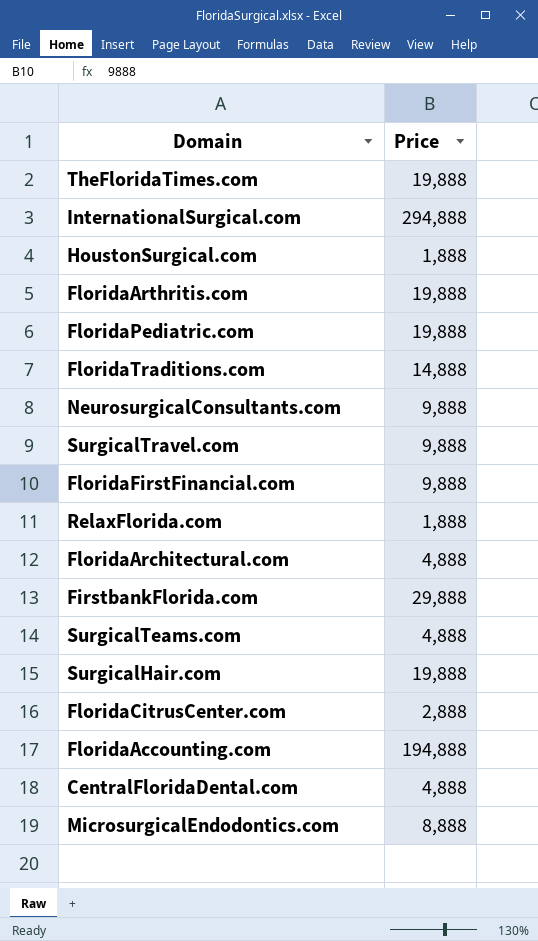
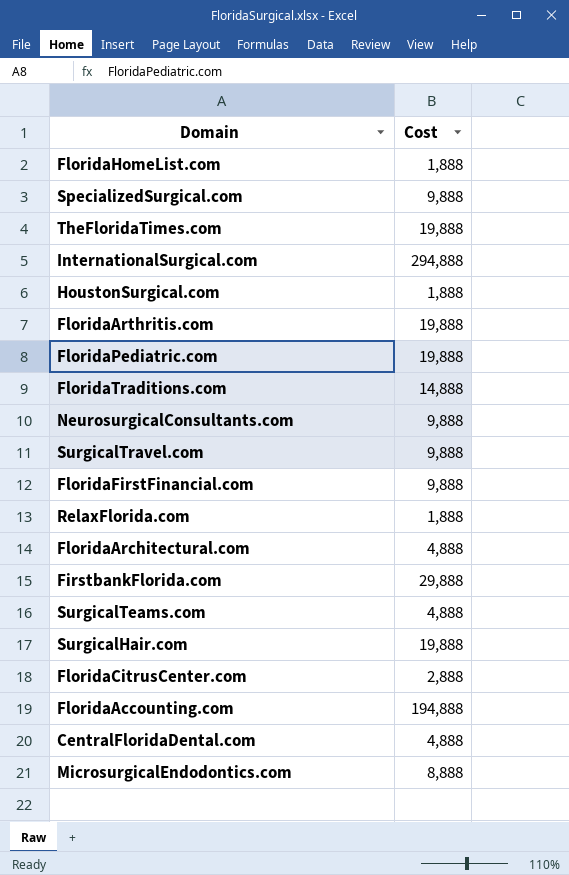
column name: Price -> Cost
row FloridaHomeList.com: none -> 1,888
row SpecializedSurgical.com: none -> 9,888

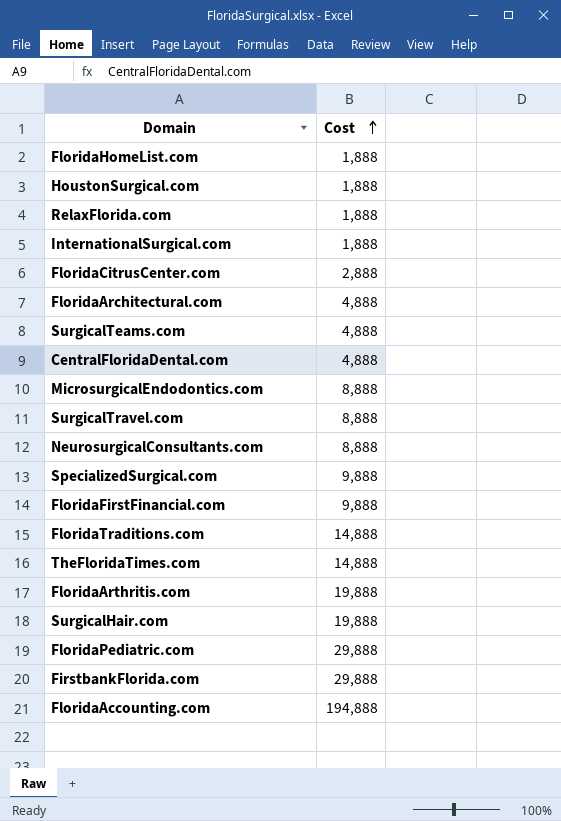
row order: none -> Cost ascending
InternationalSurgical.com | Cost: 294,888 -> 1,888
SurgicalTravel.com | Cost: 9,888 -> 8,888
NeurosurgicalConsultants.com | Cost: 9,888 -> 8,888
TheFloridaTimes.com | Cost: 19,888 -> 14,888
FloridaPediatric.com | Cost: 19,888 -> 29,888

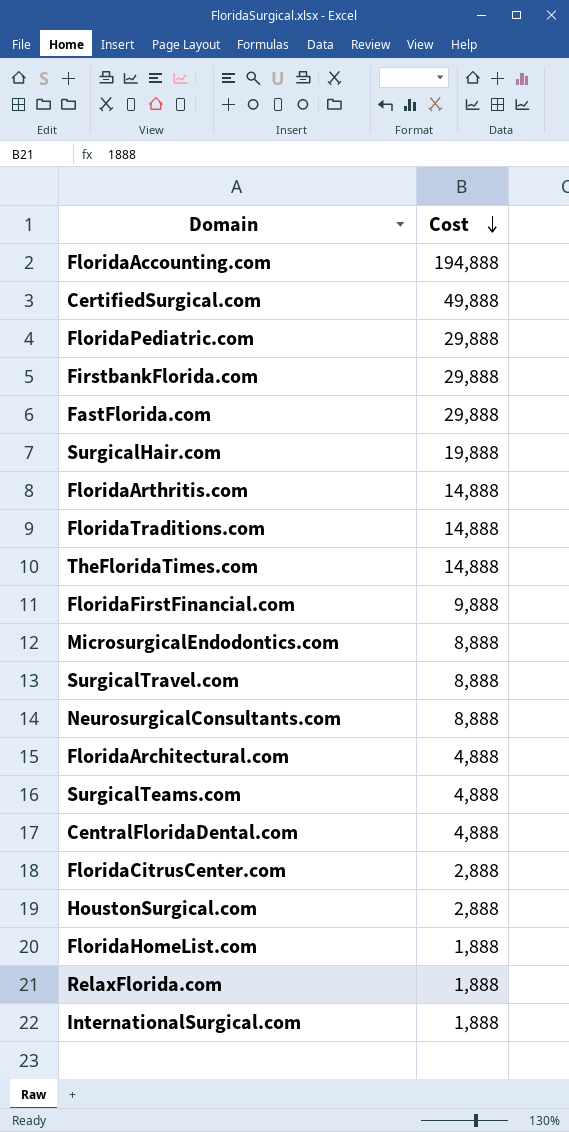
row order: Cost ascending -> Cost descending
row SpecializedSurgical.com: 9,888 -> none
row CertifiedSurgical.com: none -> 49,888
row FastFlorida.com: none -> 29,888
FloridaArthritis.com | Cost: 19,888 -> 14,888
HoustonSurgical.com | Cost: 1,888 -> 2,888

